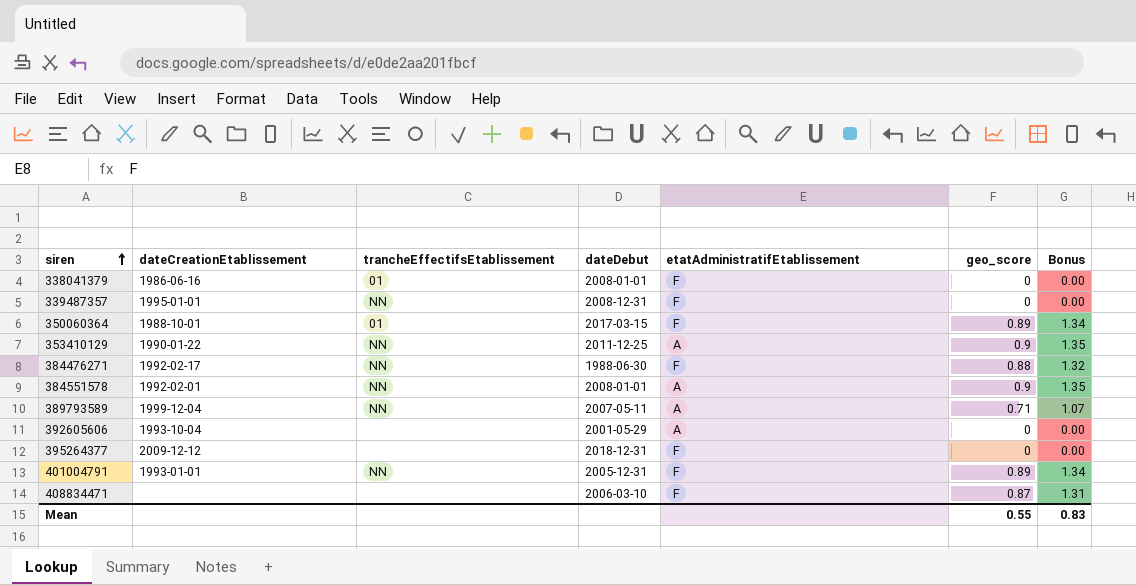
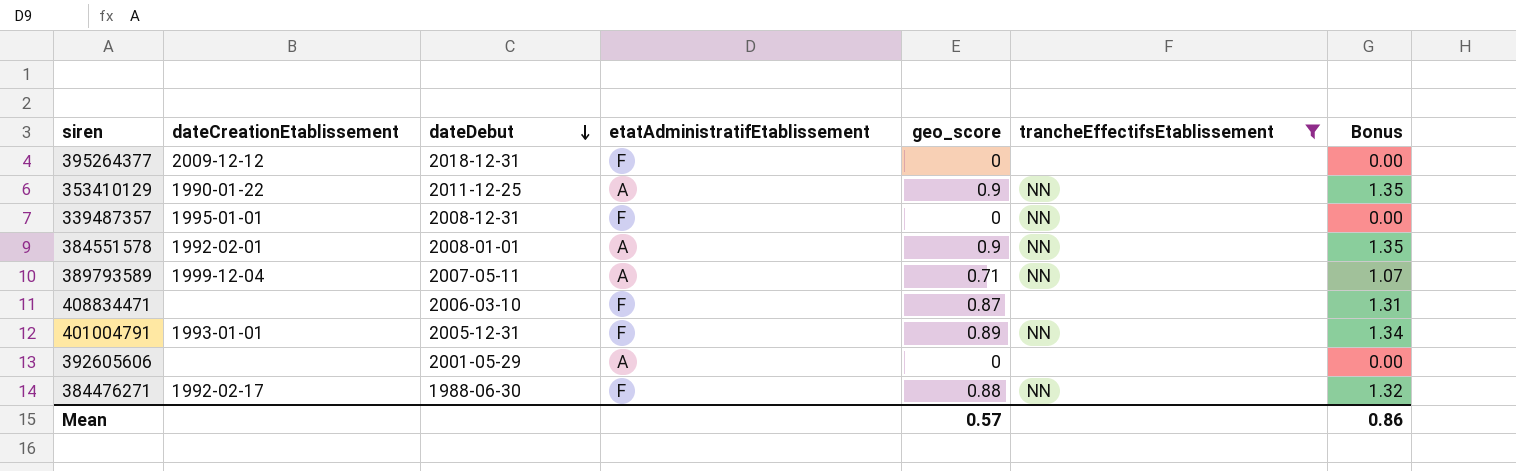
filter: none -> trancheEffectifsEtablissement != 01
row order: siren ascending -> dateDebut descending
column trancheEffectifsEtablissement | position: 3 -> 6
392605606 | dateCreationEtablissement: 1993-10-04 -> none
Mean | geo_score: 0.55 -> 0.57
Mean | Bonus: 0.83 -> 0.86

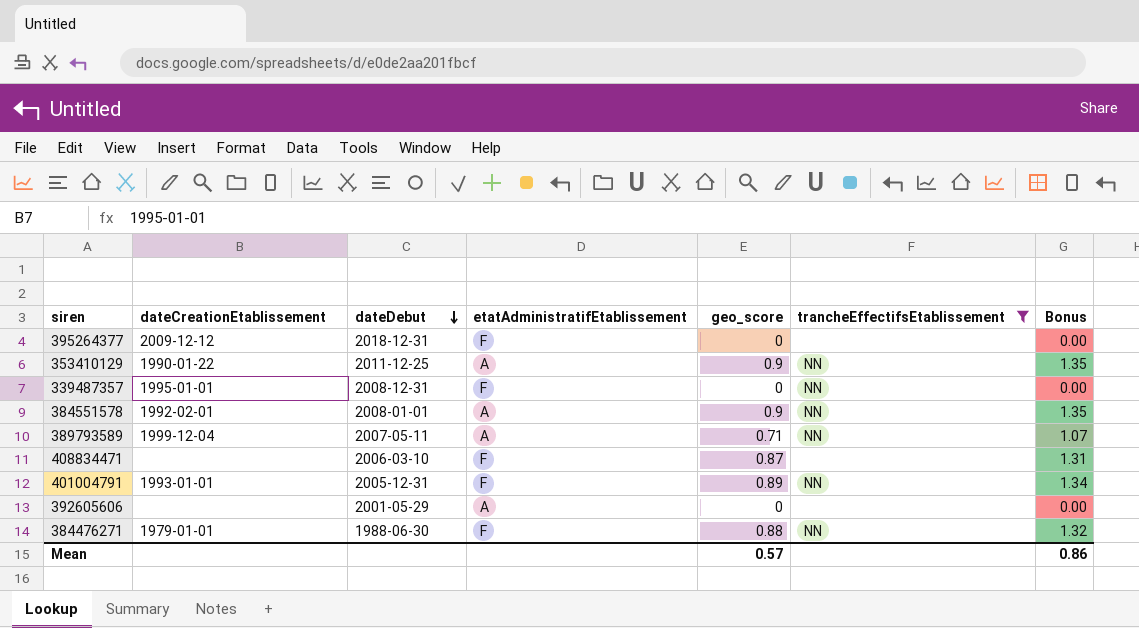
384476271 | dateCreationEtablissement: 1992-02-17 -> 1979-01-01

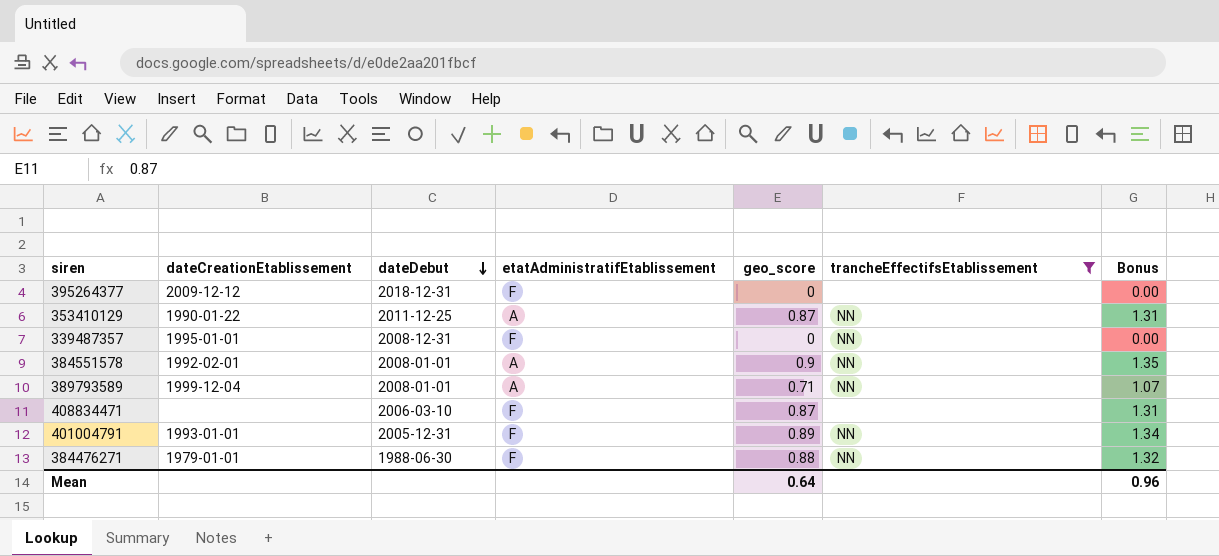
row 392605606: none | 2001-05-29 | A | 0 | none | 0.00 -> none
353410129 | geo_score: 0.9 -> 0.87
353410129 | Bonus: 1.35 -> 1.31
389793589 | dateDebut: 2007-05-11 -> 2008-01-01
Mean | geo_score: 0.57 -> 0.64
Mean | Bonus: 0.86 -> 0.96

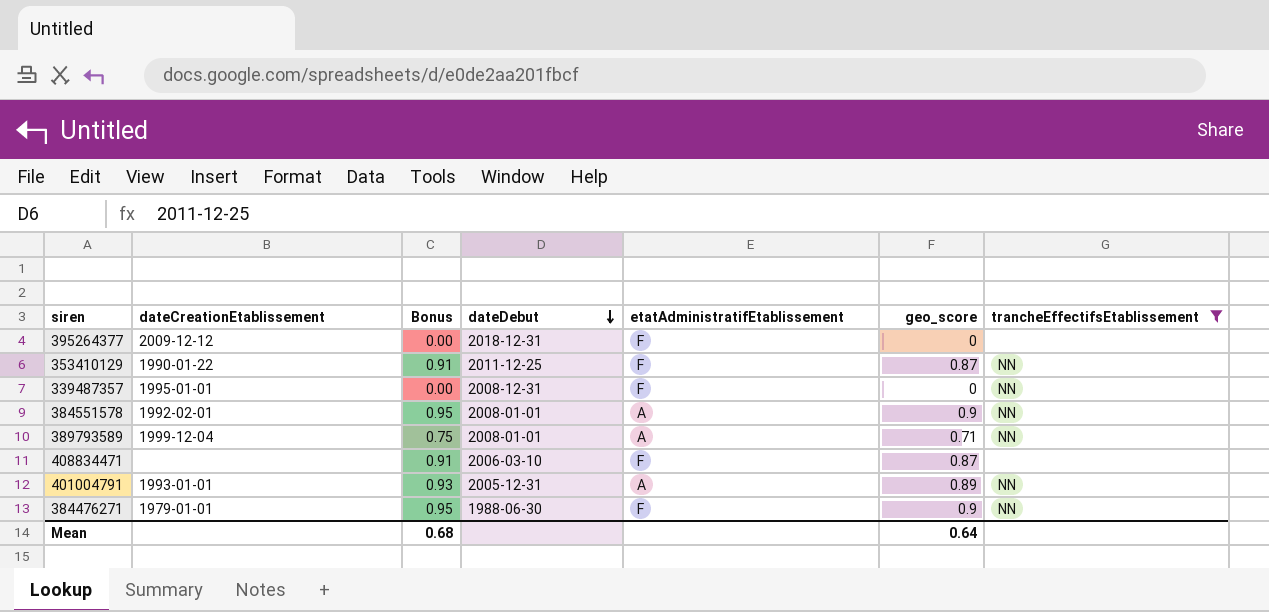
column Bonus | formula: [geo_score] * 1.5 -> [geo_score] * 1.05
column Bonus | position: 7 -> 3
353410129 | etatAdministratifEtablissement: A -> F
401004791 | etatAdministratifEtablissement: F -> A
384476271 | geo_score: 0.88 -> 0.9
Mean | Bonus: 0.96 -> 0.68

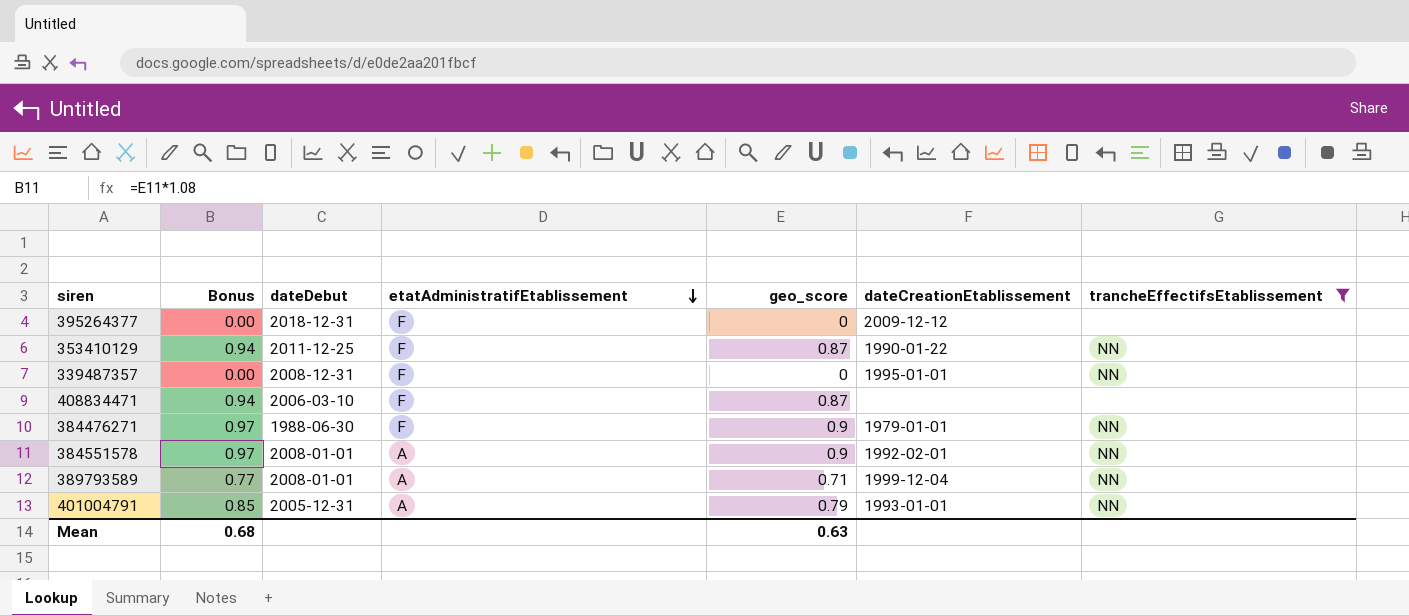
row order: dateDebut descending -> etatAdministratifEtablissement descending
column Bonus | formula: [geo_score] * 1.05 -> [geo_score] * 1.08
column dateCreationEtablissement | position: 2 -> 6
401004791 | geo_score: 0.89 -> 0.79
Mean | geo_score: 0.64 -> 0.63

